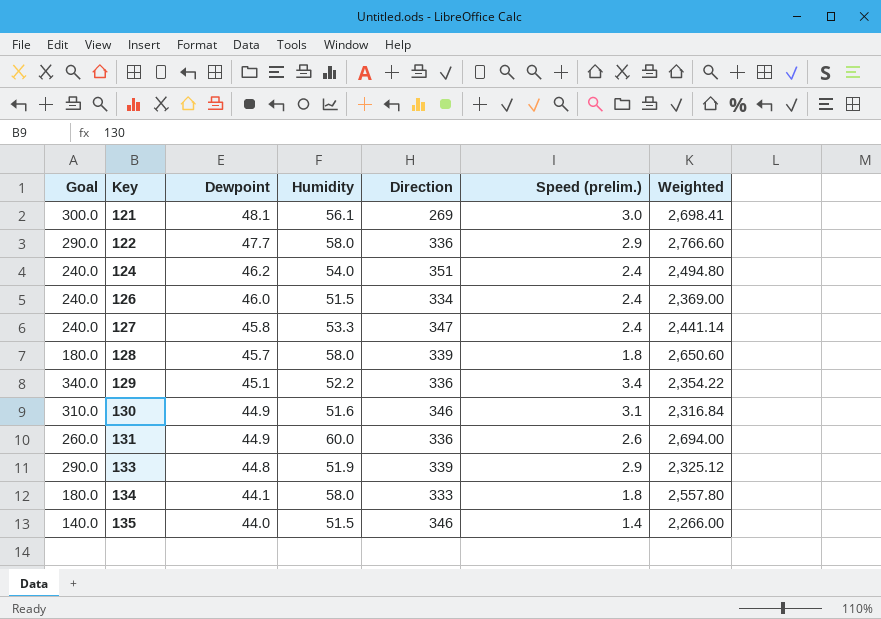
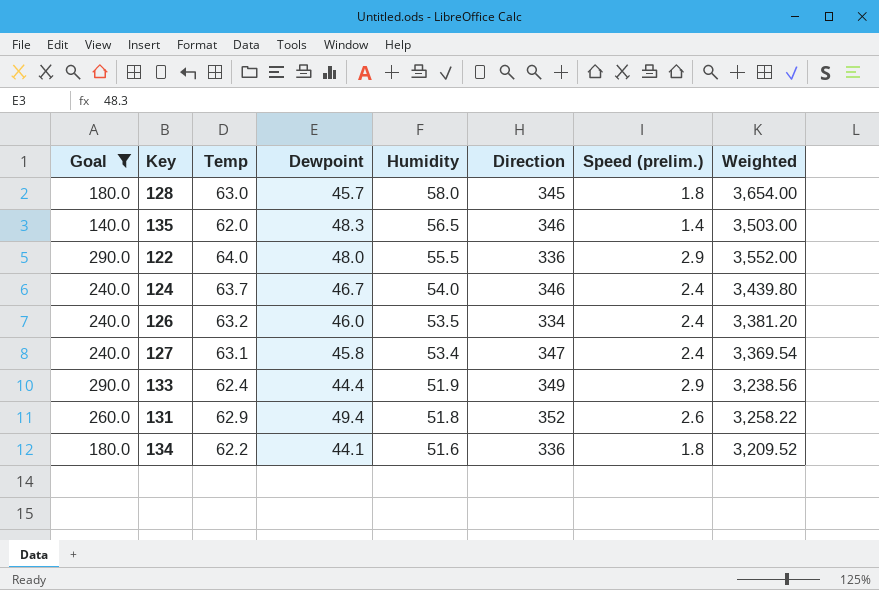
filter: none -> Goal <= 290.0
row order: Key ascending -> Humidity descending
column Temp | position: none -> 3
column Weighted | formula: [Dewpoint] * [Humidity] -> [Temp] * [Humidity]
128 | Direction: 339 -> 345
135 | Dewpoint: 44.0 -> 48.3
135 | Humidity: 51.5 -> 56.5
122 | Dewpoint: 47.7 -> 48.0
122 | Humidity: 58.0 -> 55.5
124 | Dewpoint: 46.2 -> 46.7
124 | Direction: 351 -> 346
126 | Humidity: 51.5 -> 53.5
127 | Humidity: 53.3 -> 53.4
133 | Dewpoint: 44.8 -> 44.4
133 | Direction: 339 -> 349
131 | Dewpoint: 44.9 -> 49.4
131 | Humidity: 60.0 -> 51.8
131 | Direction: 336 -> 352
134 | Humidity: 58.0 -> 51.6
134 | Direction: 333 -> 336

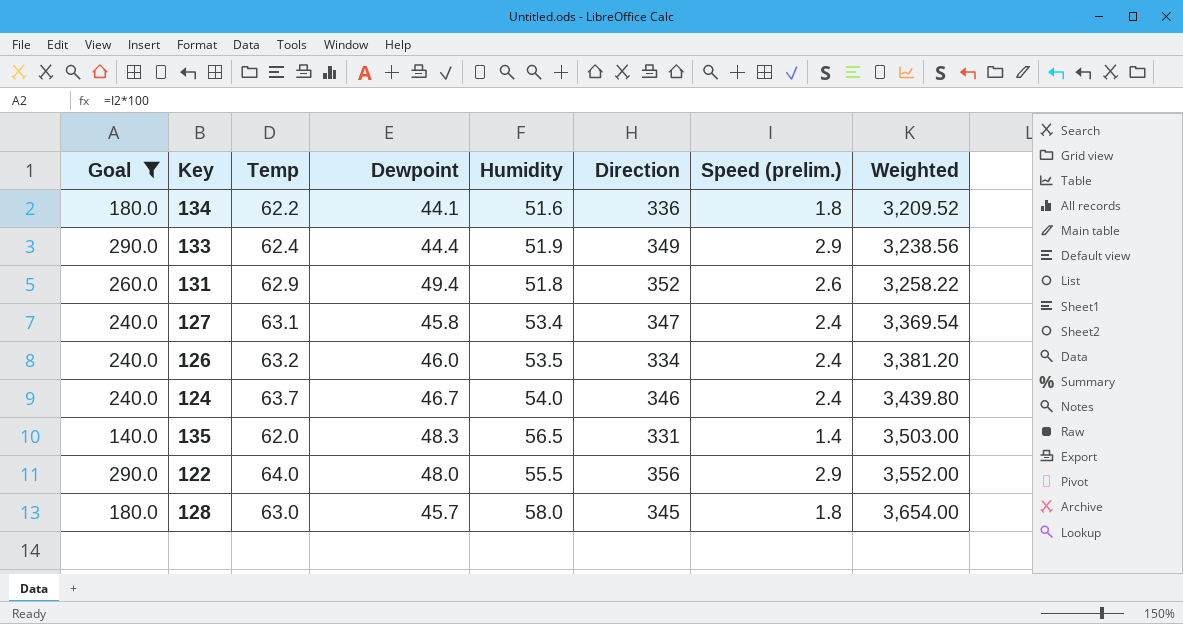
row order: Humidity descending -> Weighted ascending
135 | Direction: 346 -> 331
122 | Direction: 336 -> 356

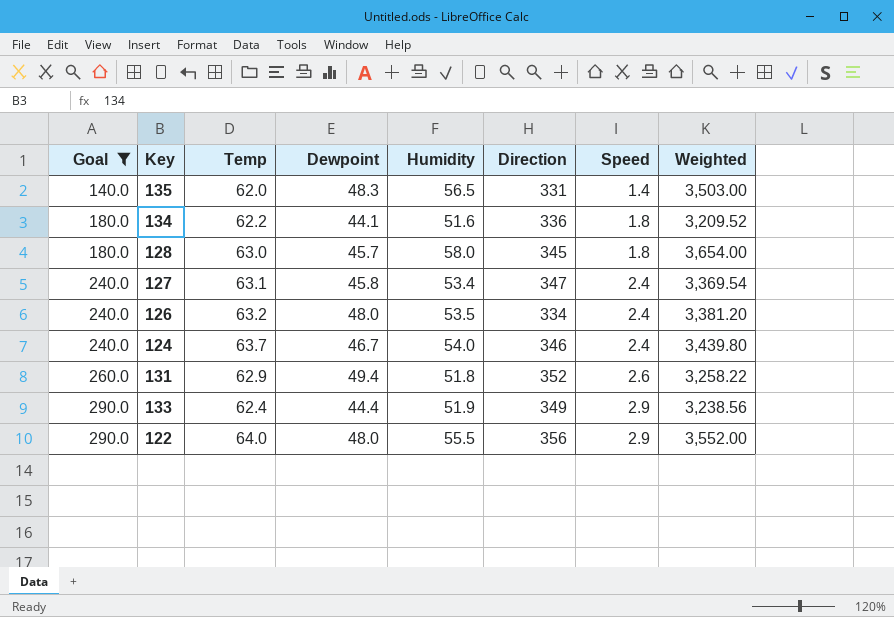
row order: Weighted ascending -> Goal ascending
column name: Speed (prelim.) -> Speed
126 | Dewpoint: 46.0 -> 48.0

